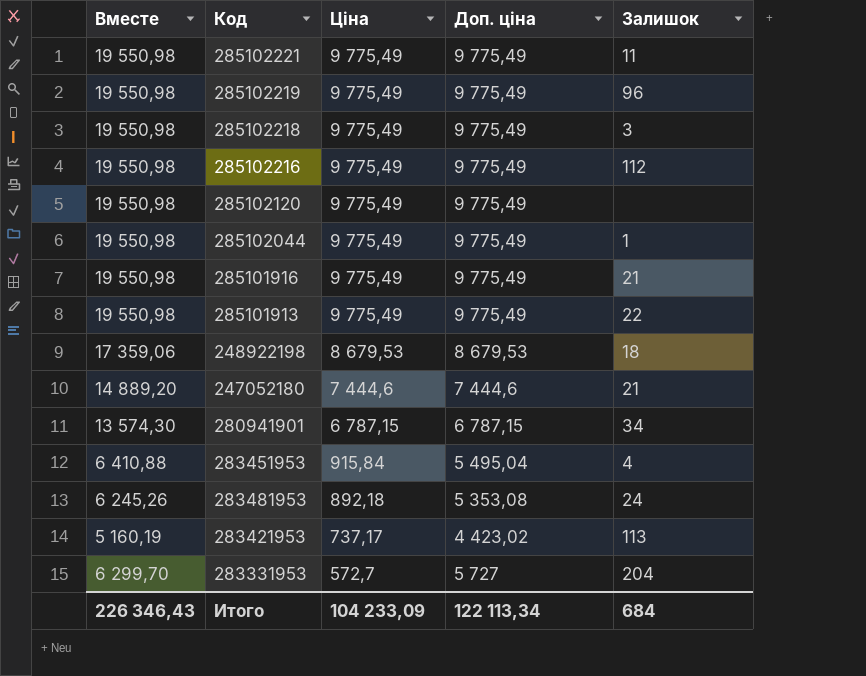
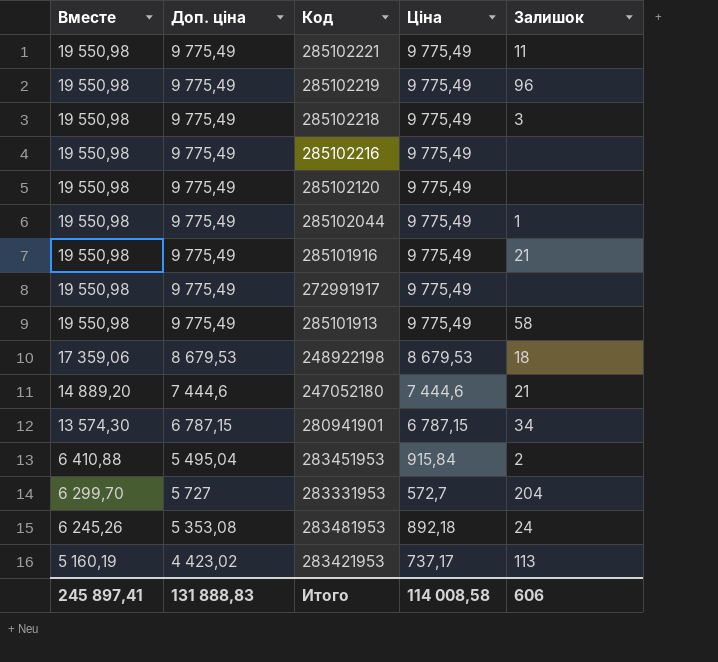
row order: Ціна descending -> Вместе descending
column Доп. ціна | position: 4 -> 2
285102216 | Залишок: 112 -> none
row 272991917: none -> 19 550,98 | 9 775,49 | 9 775,49 | none
285101913 | Залишок: 22 -> 58
283451953 | Залишок: 4 -> 2
Итого | Вместе: 226 346,43 -> 245 897,41
Итого | Доп. ціна: 122 113,34 -> 131 888,83
Итого | Ціна: 104 233,09 -> 114 008,58
Итого | Залишок: 684 -> 606

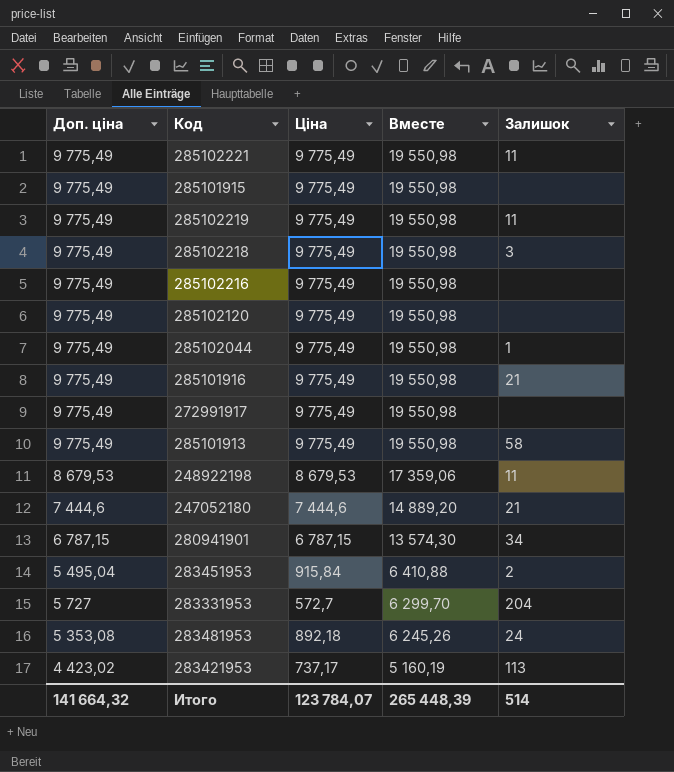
column Вместе | position: 1 -> 4
row 285101915: none -> 9 775,49 | 9 775,49 | 19 550,98 | none
285102219 | Залишок: 96 -> 11
248922198 | Залишок: 18 -> 11
Итого | Доп. ціна: 131 888,83 -> 141 664,32
Итого | Ціна: 114 008,58 -> 123 784,07
Итого | Вместе: 245 897,41 -> 265 448,39
Итого | Залишок: 606 -> 514

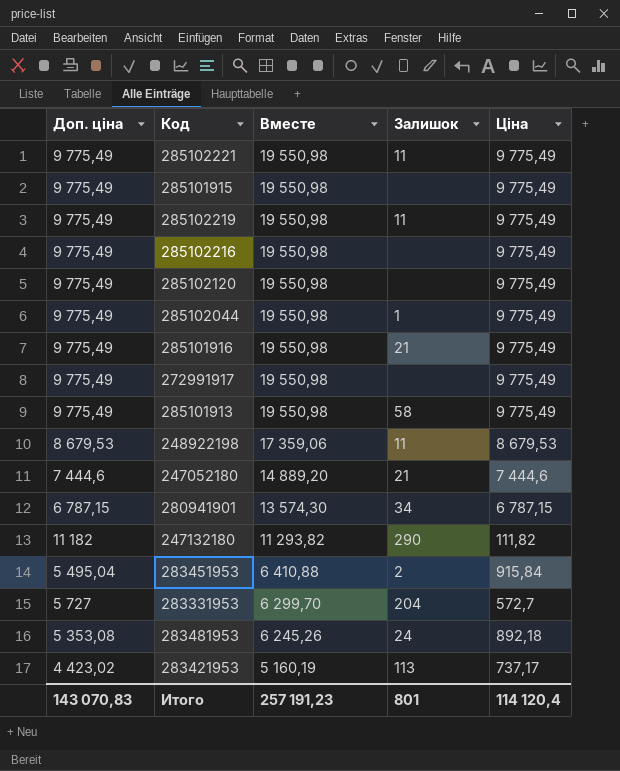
column Ціна | position: 3 -> 5
row 285102218: 9 775,49 | 9 775,49 | 19 550,98 | 3 -> none
row 247132180: none -> 11 182 | 11 293,82 | 290 | 111,82
Итого | Доп. ціна: 141 664,32 -> 143 070,83
Итого | Вместе: 265 448,39 -> 257 191,23
Итого | Залишок: 514 -> 801
Итого | Ціна: 123 784,07 -> 114 120,4

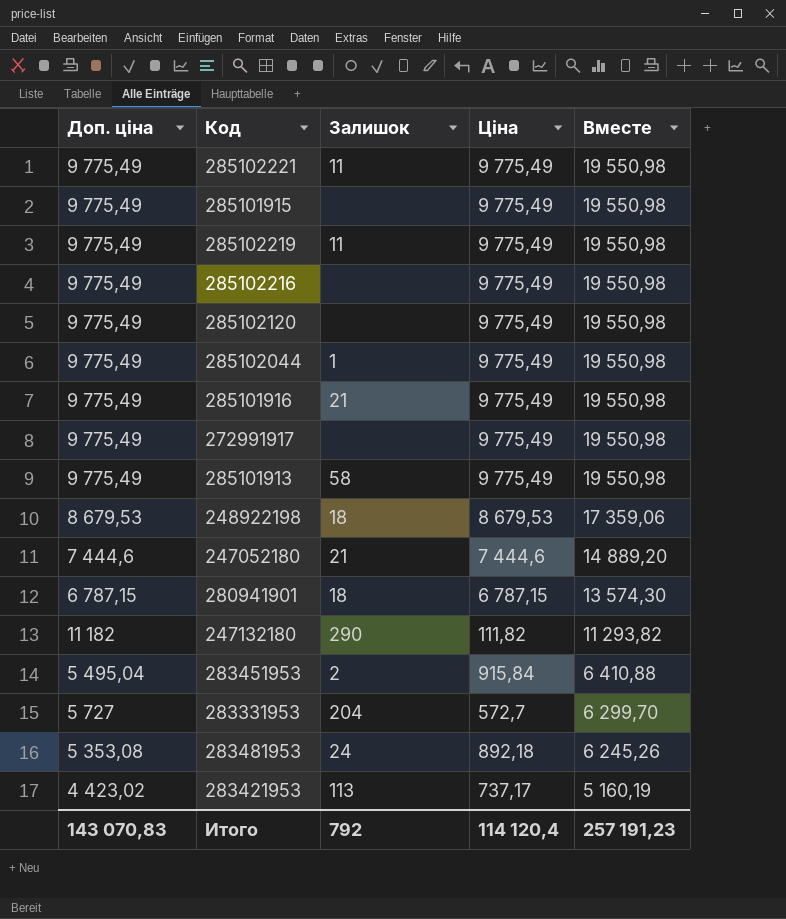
column Вместе | position: 3 -> 5
248922198 | Залишок: 11 -> 18
280941901 | Залишок: 34 -> 18
Итого | Залишок: 801 -> 792

